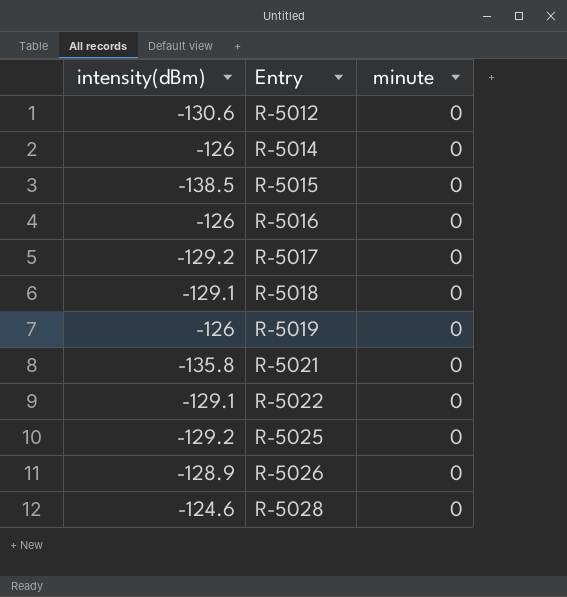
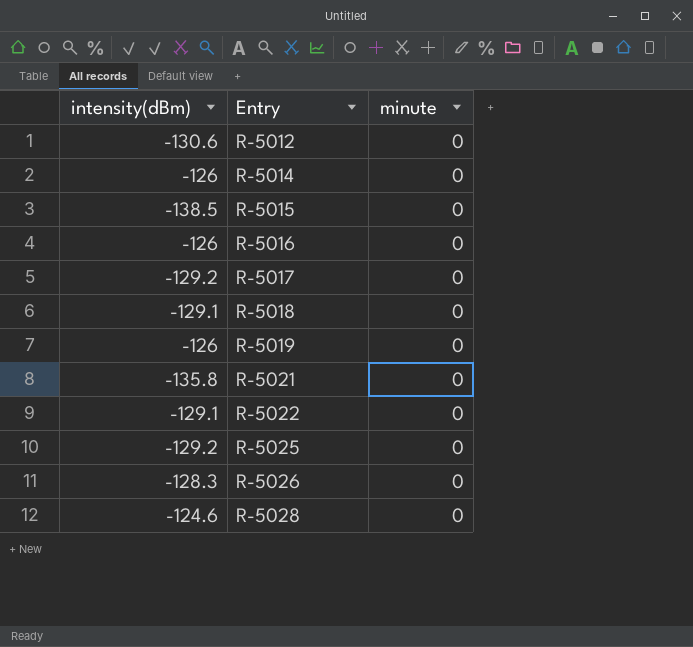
R-5026 | intensity(dBm): -128.9 -> -128.3

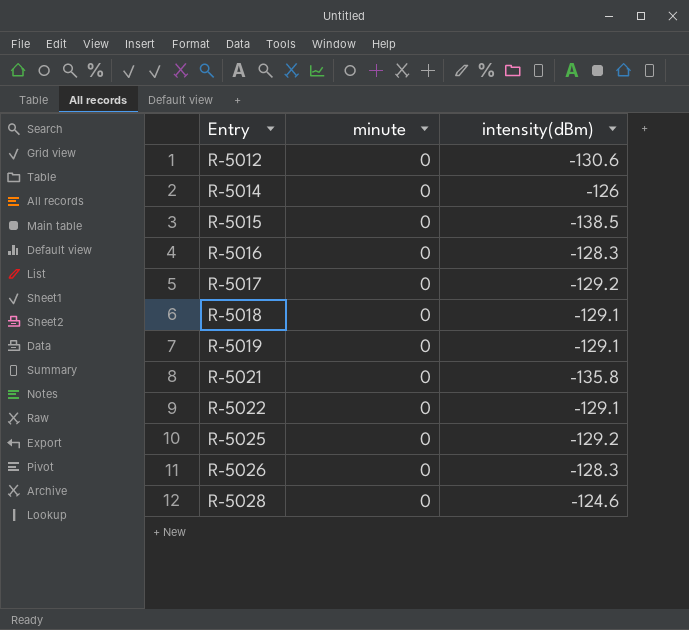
column intensity(dBm) | position: 1 -> 3
R-5016 | intensity(dBm): -126 -> -128.3
R-5019 | intensity(dBm): -126 -> -129.1

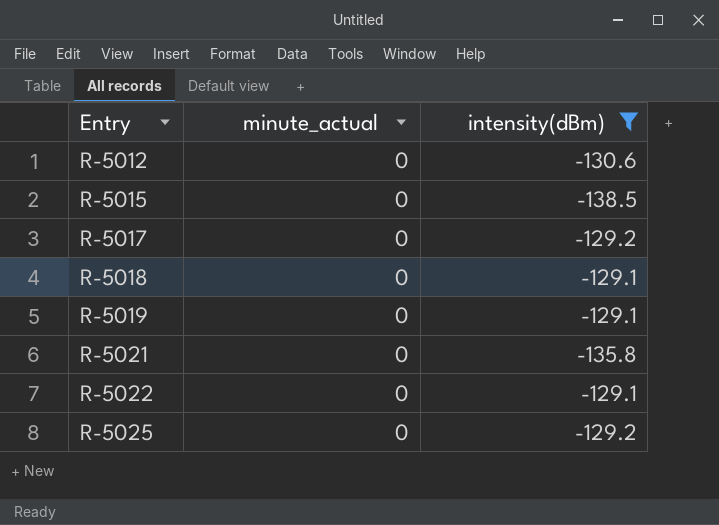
filter: none -> intensity(dBm) <= -129.1
column name: minute -> minute_actual

